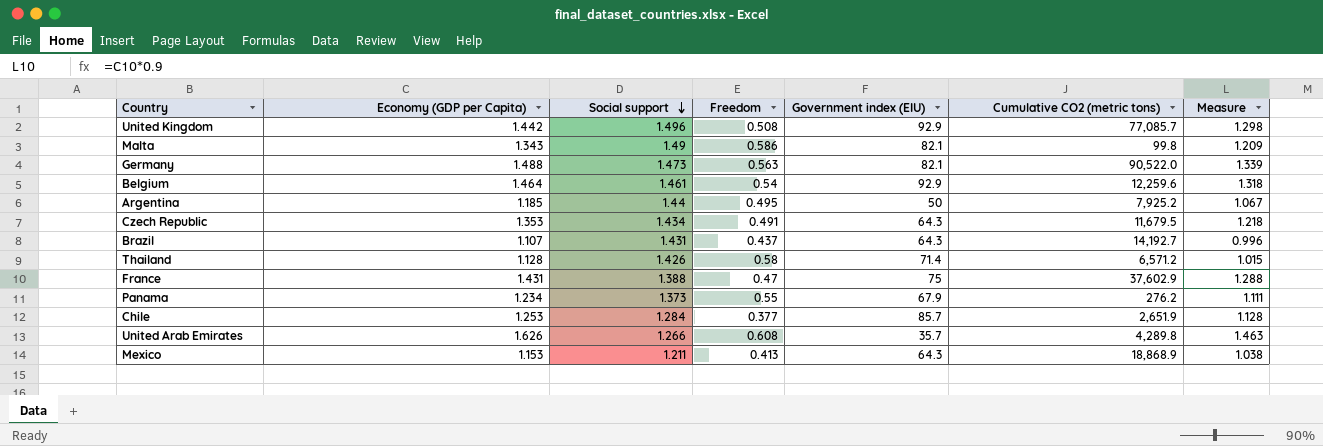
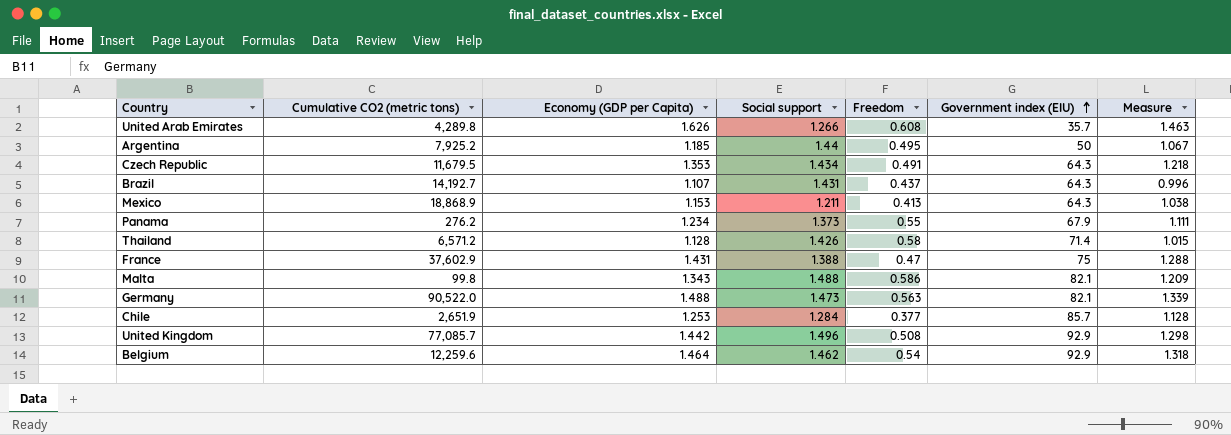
row order: Social support descending -> Government index (EIU) ascending
column Cumulative CO2 (metric tons) | position: 6 -> 2
Malta | Social support: 1.49 -> 1.488
Belgium | Social support: 1.461 -> 1.462

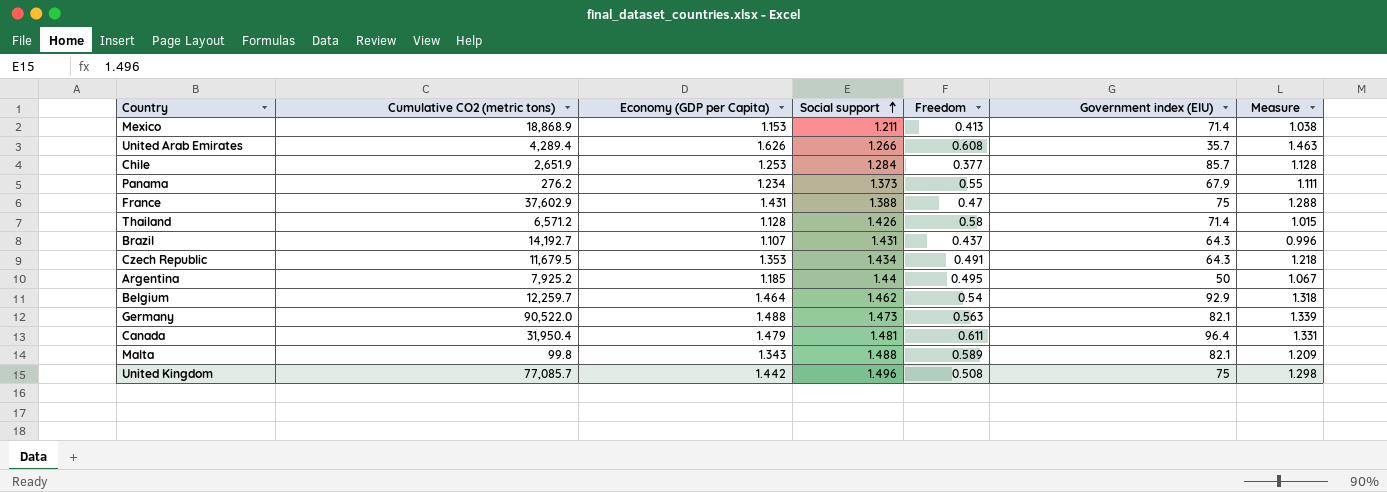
row order: Government index (EIU) ascending -> Social support ascending
Mexico | Government index (EIU): 64.3 -> 71.4
United Arab Emirates | Cumulative CO2 (metric tons): 4,289.8 -> 4,289.4
Belgium | Cumulative CO2 (metric tons): 12,259.6 -> 12,259.7
row Canada: none -> 31,950.4 | 1.479 | 1.481 | 0.611 | 96.4 | 1.331
Malta | Freedom: 0.586 -> 0.589
United Kingdom | Government index (EIU): 92.9 -> 75

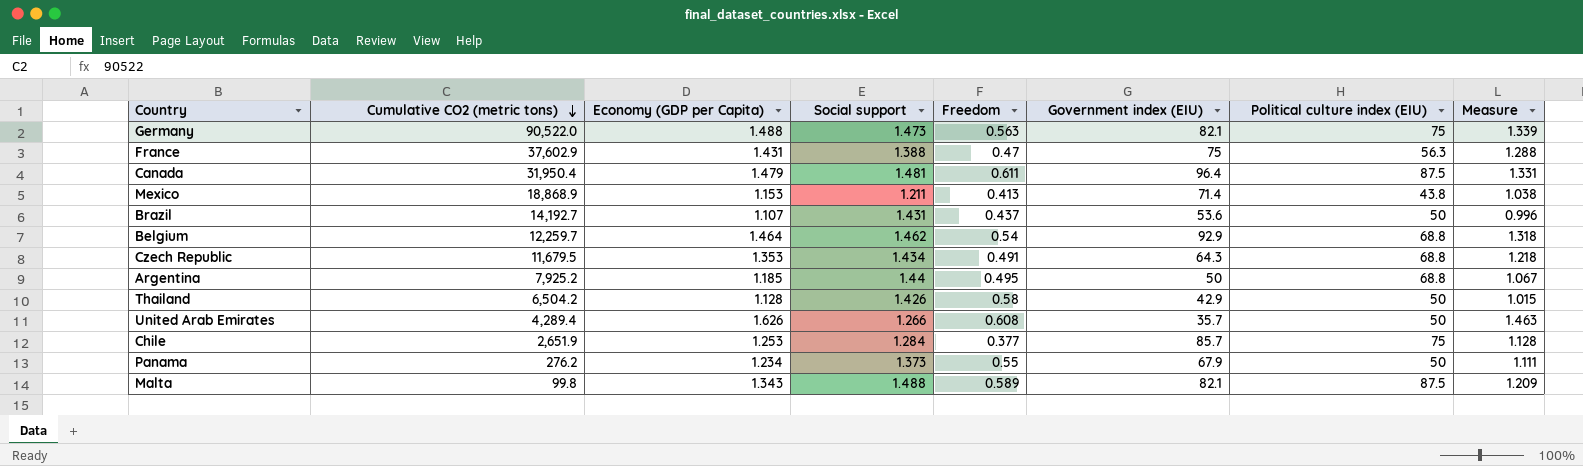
row order: Social support ascending -> Cumulative CO2 (metric tons) descending
column Political culture index (EIU) | position: none -> 7
row United Kingdom: 77,085.7 | 1.442 | 1.496 | 0.508 | 75 | 1.298 -> none
Brazil | Government index (EIU): 64.3 -> 53.6
Thailand | Cumulative CO2 (metric tons): 6,571.2 -> 6,504.2
Thailand | Government index (EIU): 71.4 -> 42.9

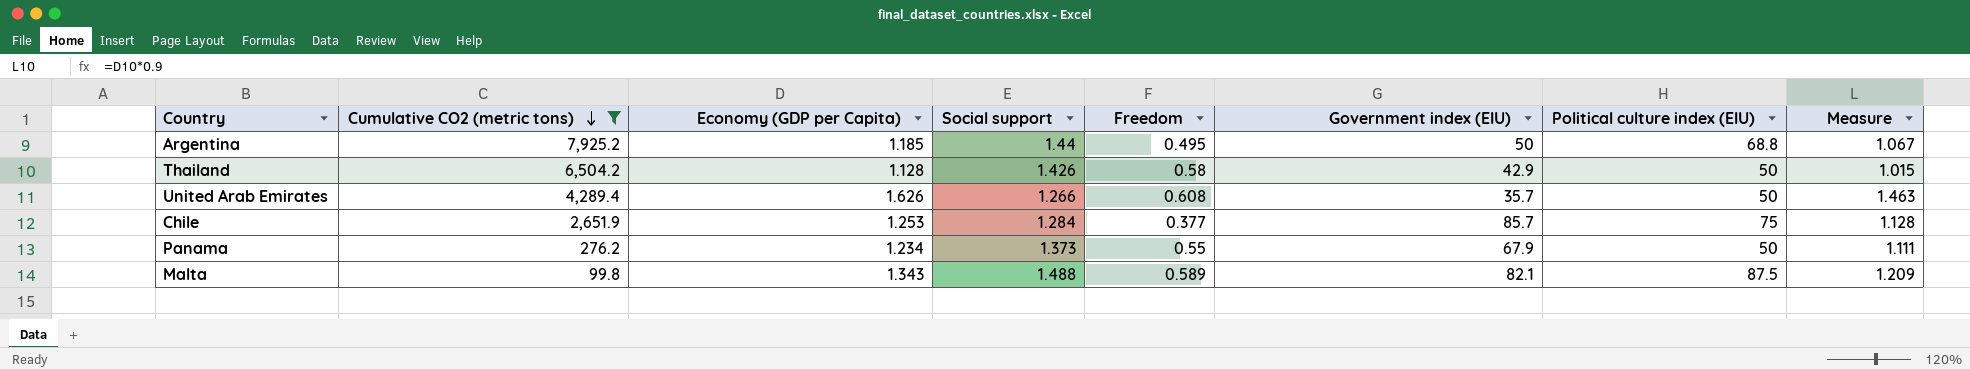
filter: none -> Cumulative CO2 (metric tons) <= 7,925.2

